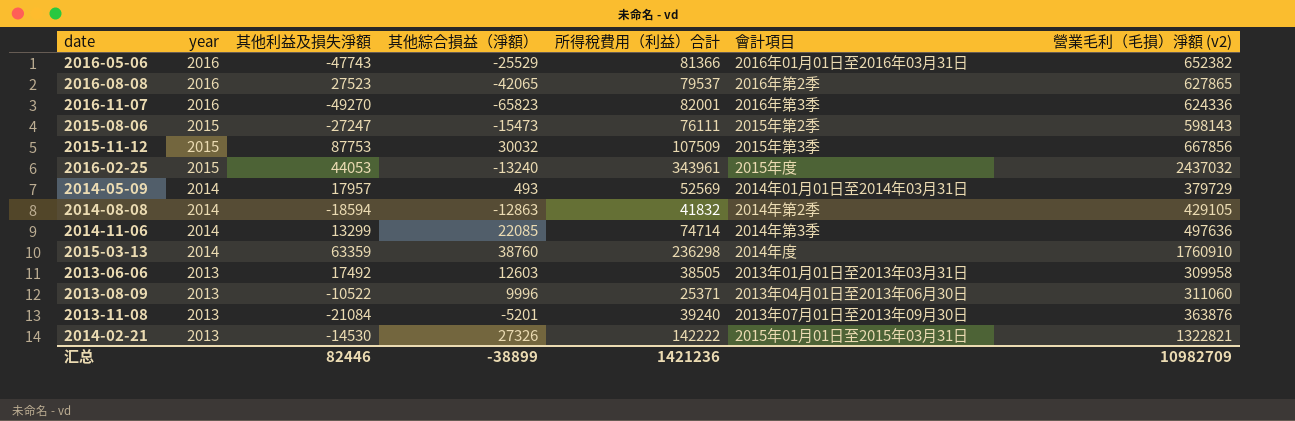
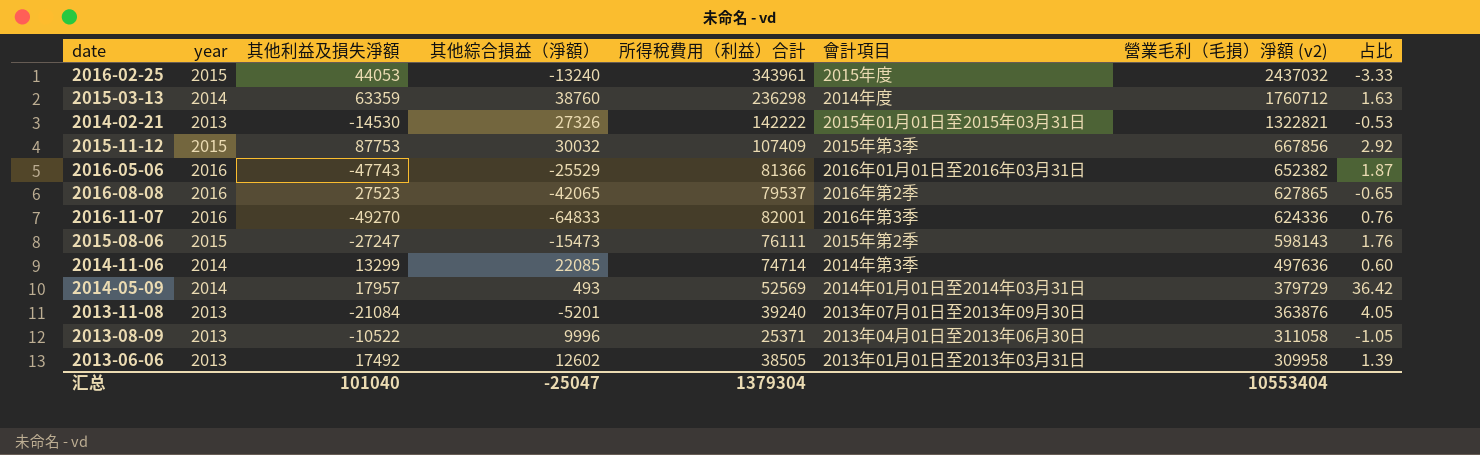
row order: year descending -> 營業毛利（毛損）淨額 (v2) descending
column 占比 | formula: none -> [其他利益及損失淨額] / [其他綜合損益（淨額）]
row 2014-08-08: 2014 | -18594 | -12863 | 41832 | 2014年第2季 | 429105 -> none
2015-03-13 | 營業毛利（毛損）淨額 (v2): 1760910 -> 1760712
2015-11-12 | 所得稅費用（利益）合計: 107509 -> 107409
2016-11-07 | 其他綜合損益（淨額）: -65823 -> -64833
2013-08-09 | 營業毛利（毛損）淨額 (v2): 311060 -> 311058
2013-06-06 | 其他綜合損益（淨額）: 12603 -> 12602
汇总 | 其他利益及損失淨額: 82446 -> 101040
汇总 | 其他綜合損益（淨額）: -38899 -> -25047
汇总 | 所得稅費用（利益）合計: 1421236 -> 1379304
汇总 | 營業毛利（毛損）淨額 (v2): 10982709 -> 10553404

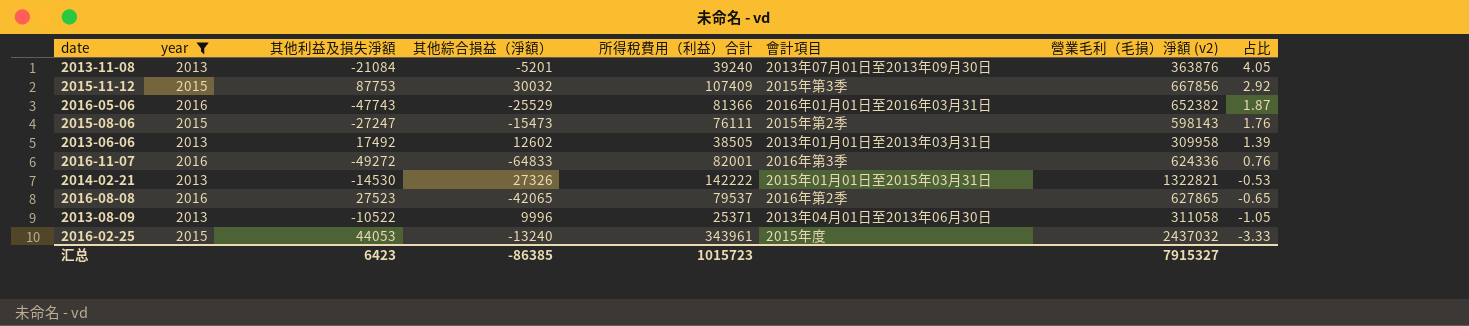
filter: none -> year != 2014
row order: 營業毛利（毛損）淨額 (v2) descending -> 占比 descending
2016-11-07 | 其他利益及損失淨額: -49270 -> -49272
汇总 | 其他利益及損失淨額: 101040 -> 6423
汇总 | 其他綜合損益（淨額）: -25047 -> -86385
汇总 | 所得稅費用（利益）合計: 1379304 -> 1015723
汇总 | 營業毛利（毛損）淨額 (v2): 10553404 -> 7915327

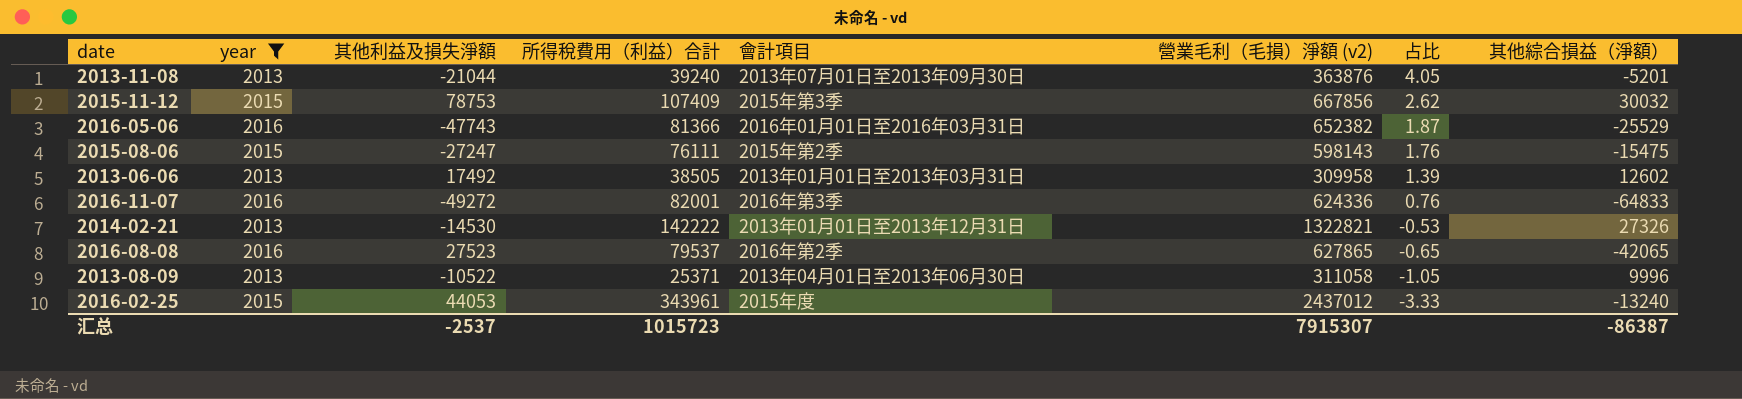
column 其他綜合損益（淨額） | position: 4 -> 8
2013-11-08 | 其他利益及損失淨額: -21084 -> -21044
2015-11-12 | 其他利益及損失淨額: 87753 -> 78753
2015-11-12 | 占比: 2.92 -> 2.62
2015-08-06 | 其他綜合損益（淨額）: -15473 -> -15475
2014-02-21 | 會計項目: 2015年01月01日至2015年03月31日 -> 2013年01月01日至2013年12月31日
2016-02-25 | 營業毛利（毛損）淨額 (v2): 2437032 -> 2437012
汇总 | 其他利益及損失淨額: 6423 -> -2537
汇总 | 營業毛利（毛損）淨額 (v2): 7915327 -> 7915307
汇总 | 其他綜合損益（淨額）: -86385 -> -86387

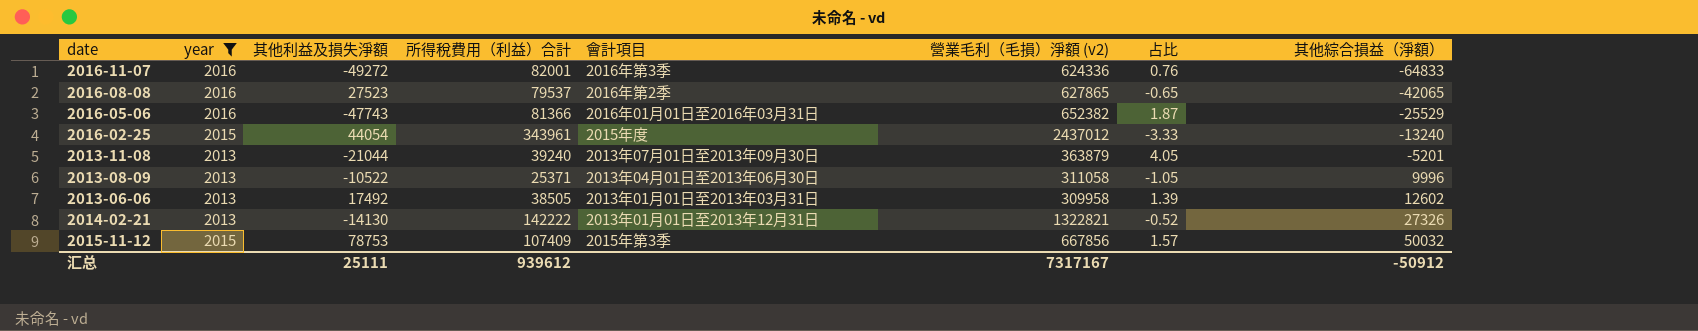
row order: 占比 descending -> 其他綜合損益（淨額） ascending
row 2015-08-06: 2015 | -27247 | 76111 | 2015年第2季 | 598143 | 1.76 | -15475 -> none
2016-02-25 | 其他利益及損失淨額: 44053 -> 44054
2013-11-08 | 營業毛利（毛損）淨額 (v2): 363876 -> 363879
2014-02-21 | 其他利益及損失淨額: -14530 -> -14130
2014-02-21 | 占比: -0.53 -> -0.52
2015-11-12 | 占比: 2.62 -> 1.57
2015-11-12 | 其他綜合損益（淨額）: 30032 -> 50032
汇总 | 其他利益及損失淨額: -2537 -> 25111
汇总 | 所得稅費用（利益）合計: 1015723 -> 939612
汇总 | 營業毛利（毛損）淨額 (v2): 7915307 -> 7317167
汇总 | 其他綜合損益（淨額）: -86387 -> -50912

